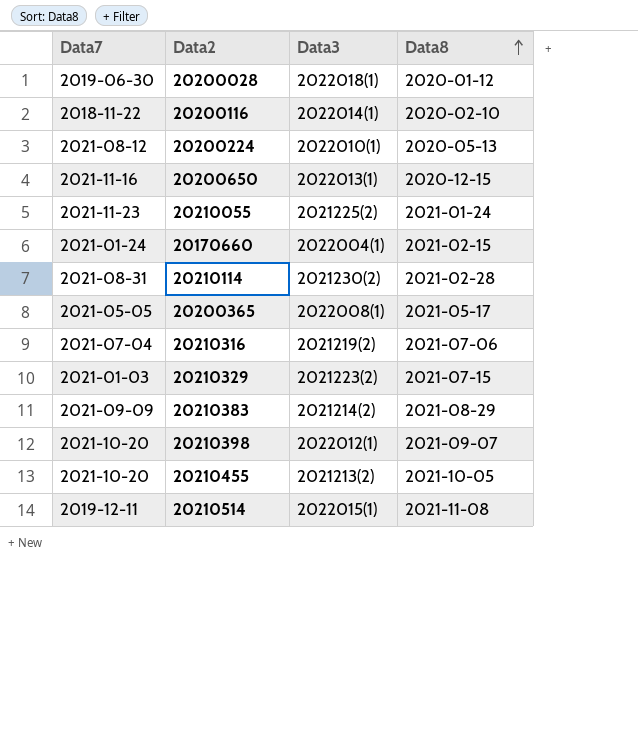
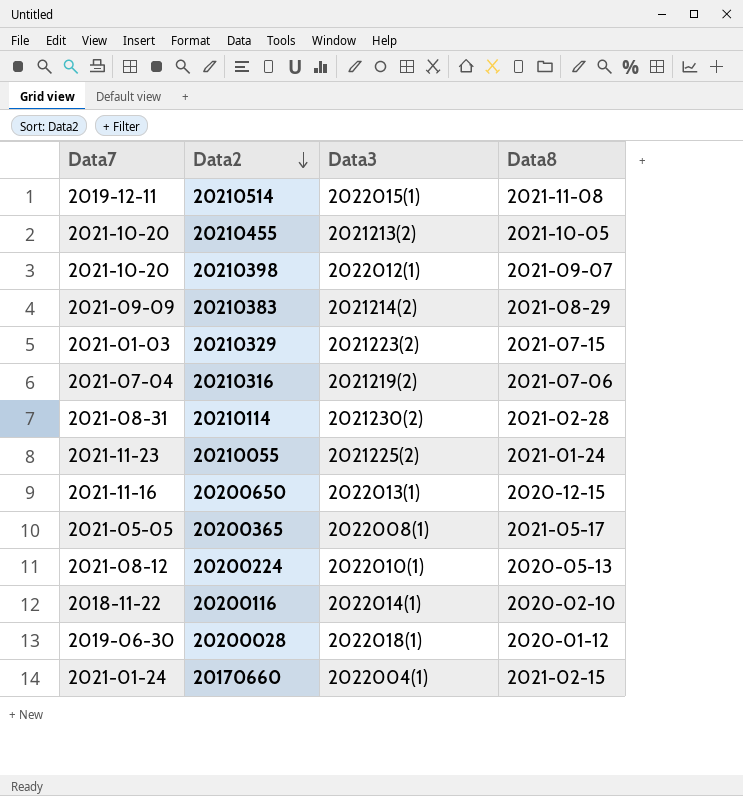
row order: Data8 ascending -> Data2 descending

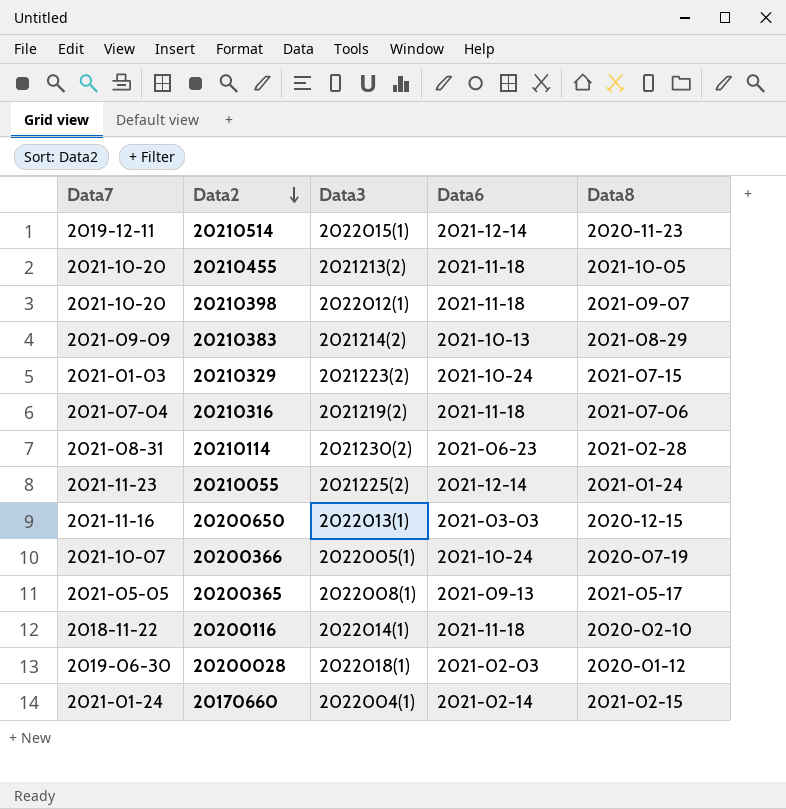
column Data6 | position: none -> 4
row 20200224: 2021-08-12 | 2022010(1) | 2020-05-13 -> none
20210514 | Data8: 2021-11-08 -> 2020-11-23
row 20200366: none -> 2021-10-07 | 2022005(1) | 2021-10-24 | 2020-07-19

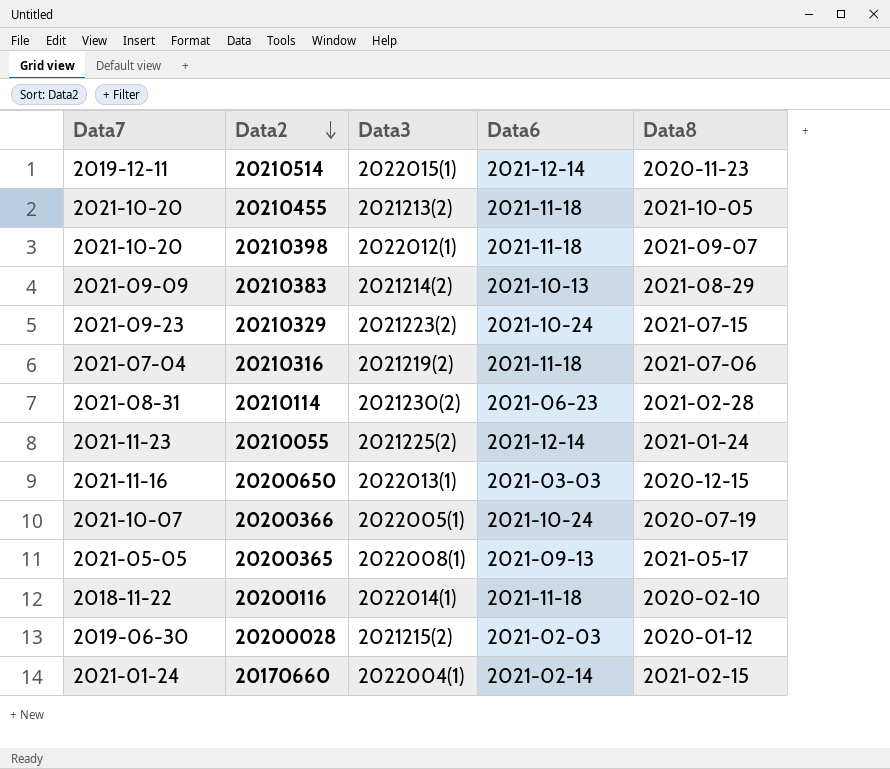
20210329 | Data7: 2021-01-03 -> 2021-09-23
20200028 | Data3: 2022018(1) -> 2021215(2)

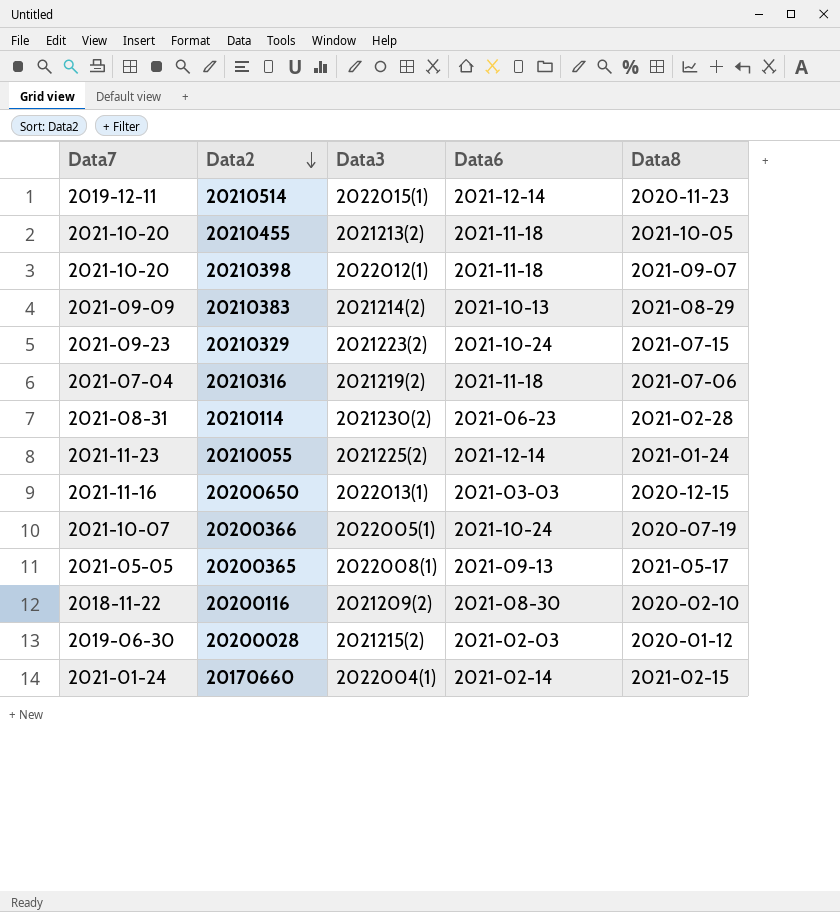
20200116 | Data3: 2022014(1) -> 2021209(2)
20200116 | Data6: 2021-11-18 -> 2021-08-30

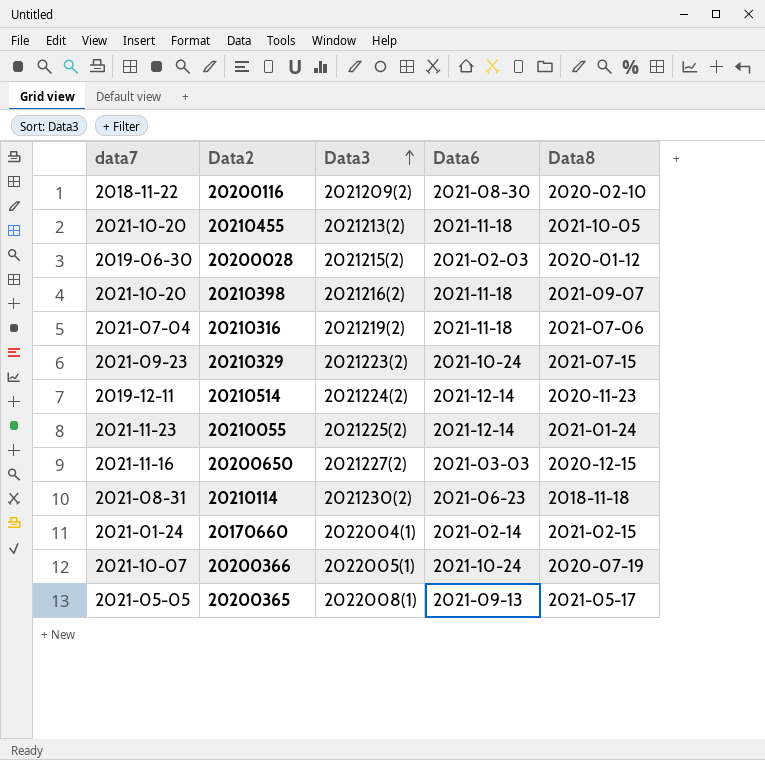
row order: Data2 descending -> Data3 ascending
column name: Data7 -> data7
row 20210383: 2021-09-09 | 2021214(2) | 2021-10-13 | 2021-08-29 -> none
20210398 | Data3: 2022012(1) -> 2021216(2)
20210514 | Data3: 2022015(1) -> 2021224(2)
20200650 | Data3: 2022013(1) -> 2021227(2)
20210114 | Data8: 2021-02-28 -> 2018-11-18

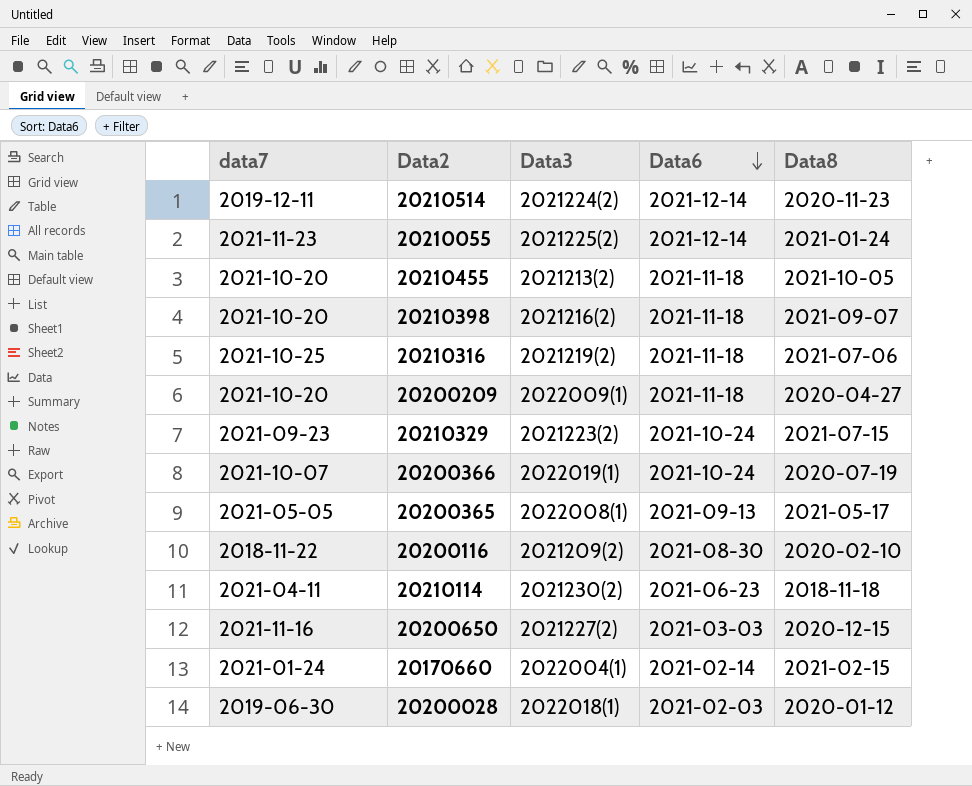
row order: Data3 ascending -> Data6 descending
20210316 | data7: 2021-07-04 -> 2021-10-25
row 20200209: none -> 2021-10-20 | 2022009(1) | 2021-11-18 | 2020-04-27
20200366 | Data3: 2022005(1) -> 2022019(1)
20210114 | data7: 2021-08-31 -> 2021-04-11
20200028 | Data3: 2021215(2) -> 2022018(1)

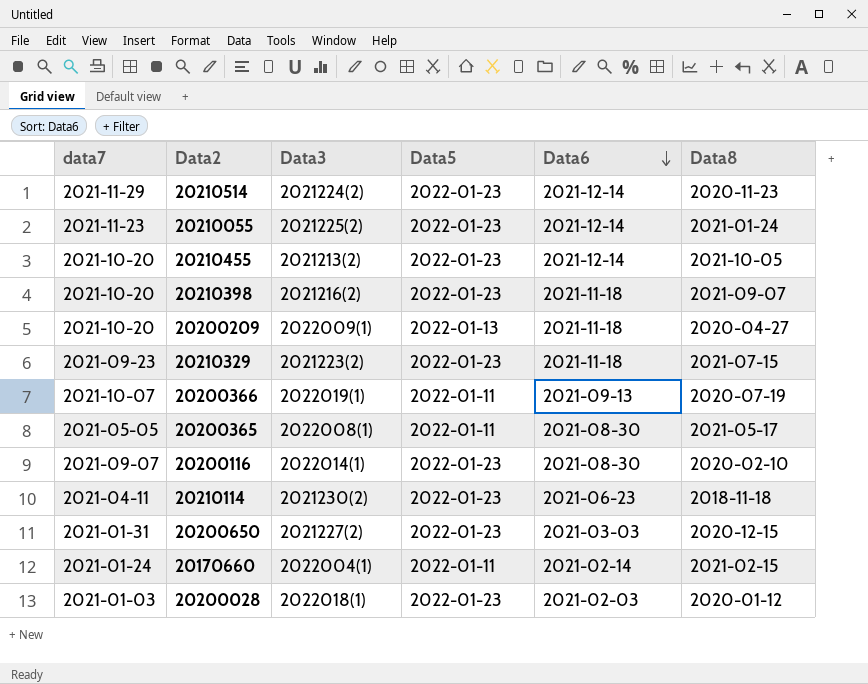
column Data5 | position: none -> 4
row 20210316: 2021-10-25 | 2021219(2) | 2021-11-18 | 2021-07-06 -> none
20210514 | data7: 2019-12-11 -> 2021-11-29
20210455 | Data6: 2021-11-18 -> 2021-12-14
20210329 | Data6: 2021-10-24 -> 2021-11-18
20200366 | Data6: 2021-10-24 -> 2021-09-13
20200365 | Data6: 2021-09-13 -> 2021-08-30
20200116 | data7: 2018-11-22 -> 2021-09-07
20200116 | Data3: 2021209(2) -> 2022014(1)
20200650 | data7: 2021-11-16 -> 2021-01-31
20200028 | data7: 2019-06-30 -> 2021-01-03

